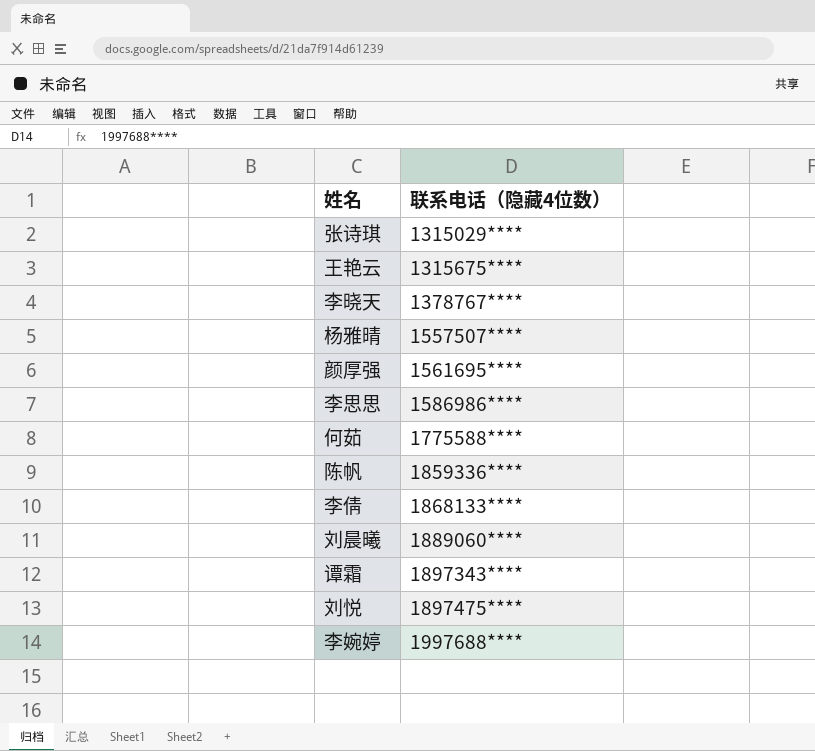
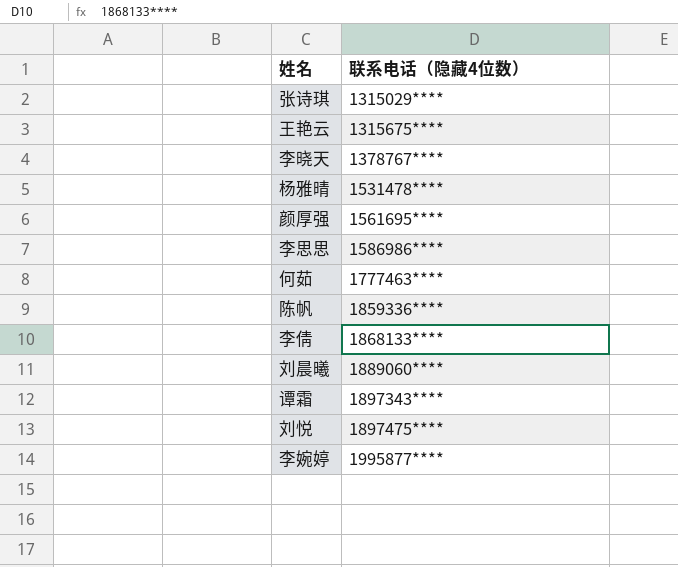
杨雅晴 | 联系电话（隐藏4位数）: 1557507**** -> 1531478****
何茹 | 联系电话（隐藏4位数）: 1775588**** -> 1777463****
李婉婷 | 联系电话（隐藏4位数）: 1997688**** -> 1995877****

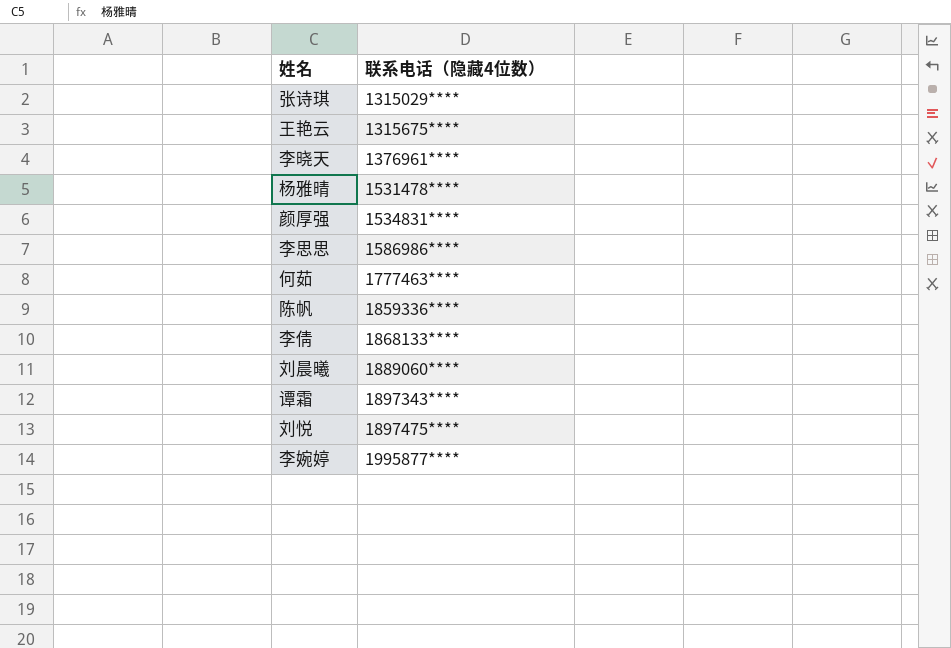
李晓天 | 联系电话（隐藏4位数）: 1378767**** -> 1376961****
颜厚强 | 联系电话（隐藏4位数）: 1561695**** -> 1534831****

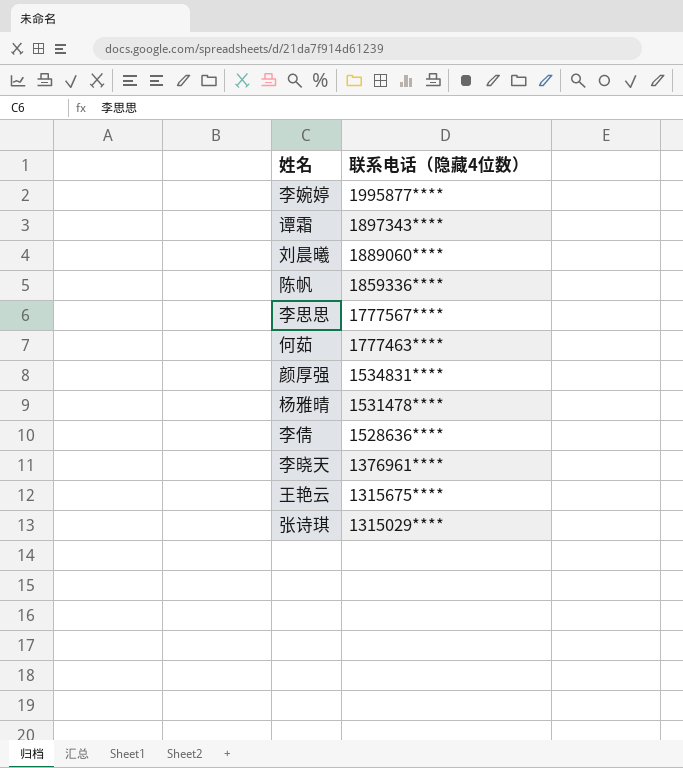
row order: 联系电话（隐藏4位数） ascending -> 联系电话（隐藏4位数） descending
row 刘悦: 1897475**** -> none
李思思 | 联系电话（隐藏4位数）: 1586986**** -> 1777567****
李倩 | 联系电话（隐藏4位数）: 1868133**** -> 1528636****

